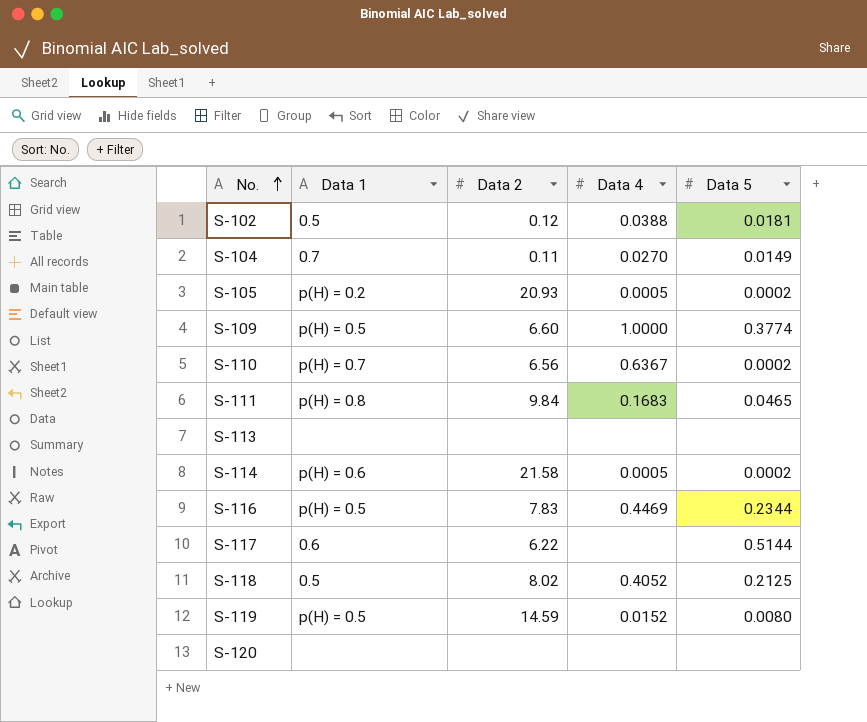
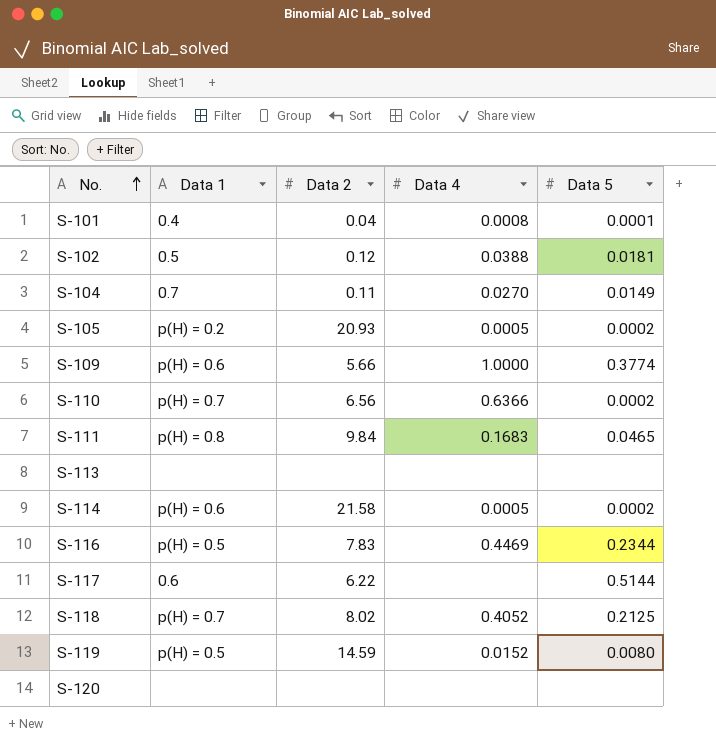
row S-101: none -> 0.4 | 0.04 | 0.0008 | 0.0001
S-109 | Data 1: p(H) = 0.5 -> p(H) = 0.6
S-109 | Data 2: 6.60 -> 5.66
S-110 | Data 4: 0.6367 -> 0.6366
S-118 | Data 1: 0.5 -> p(H) = 0.7

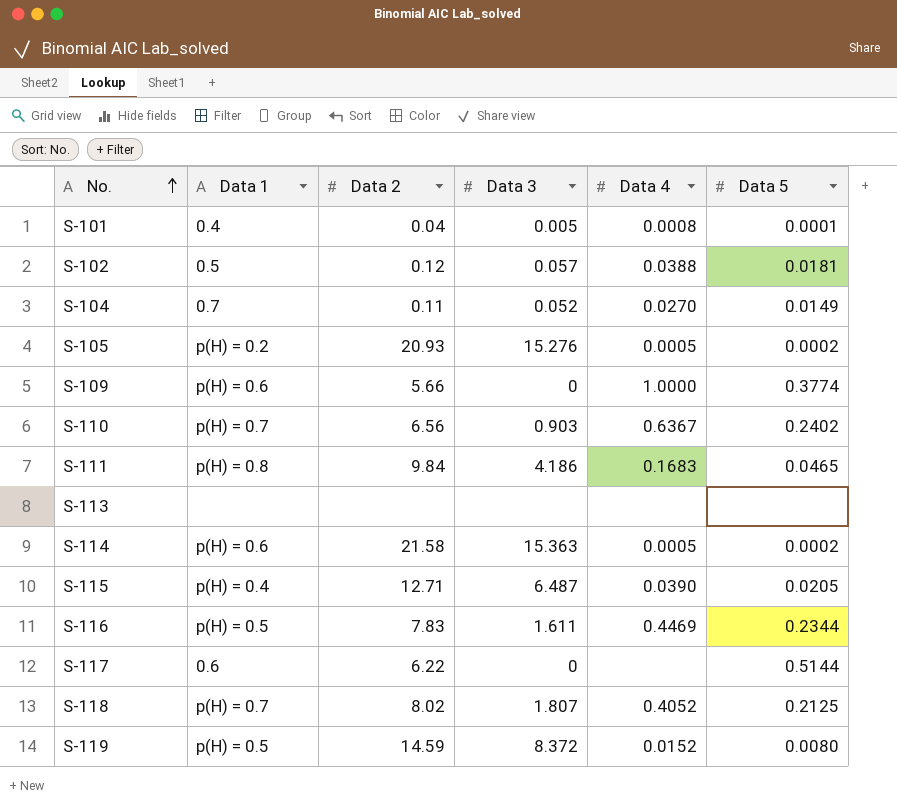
column Data 3 | position: none -> 4
row S-120: none | none | none | none -> none
S-110 | Data 4: 0.6366 -> 0.6367
S-110 | Data 5: 0.0002 -> 0.2402
row S-115: none -> p(H) = 0.4 | 12.71 | 6.487 | 0.0390 | 0.0205

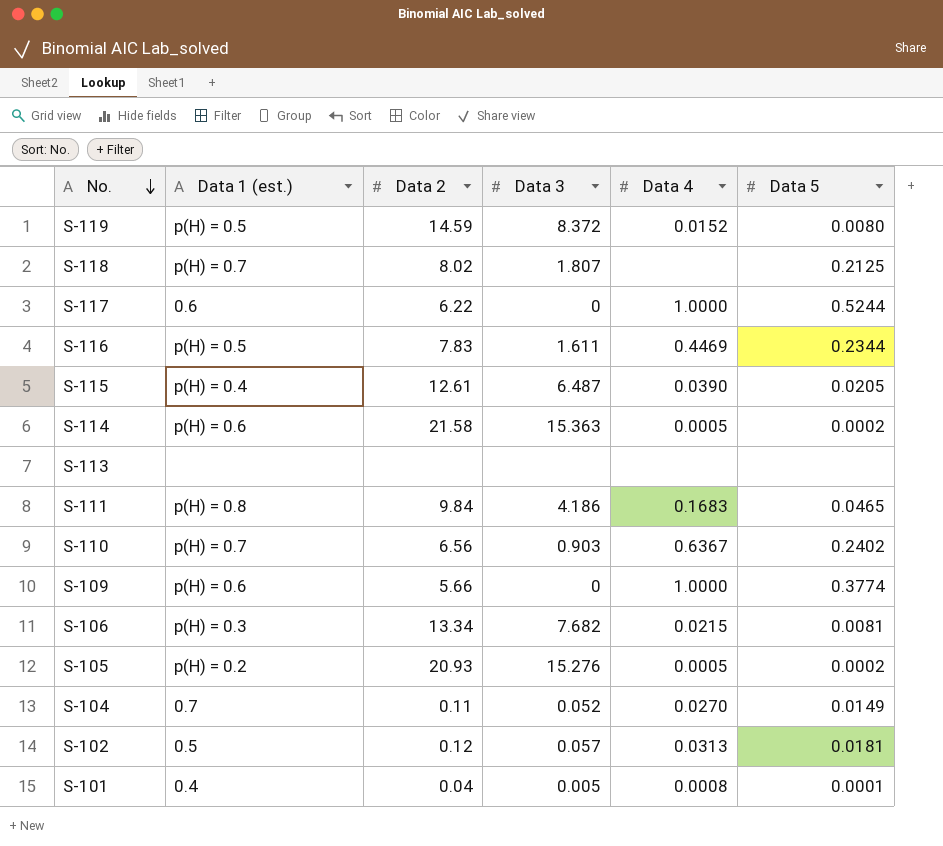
row order: No. ascending -> No. descending
column name: Data 1 -> Data 1 (est.)
S-118 | Data 4: 0.4052 -> none
S-117 | Data 4: none -> 1.0000
S-117 | Data 5: 0.5144 -> 0.5244
S-115 | Data 2: 12.71 -> 12.61
row S-106: none -> p(H) = 0.3 | 13.34 | 7.682 | 0.0215 | 0.0081
S-102 | Data 4: 0.0388 -> 0.0313

